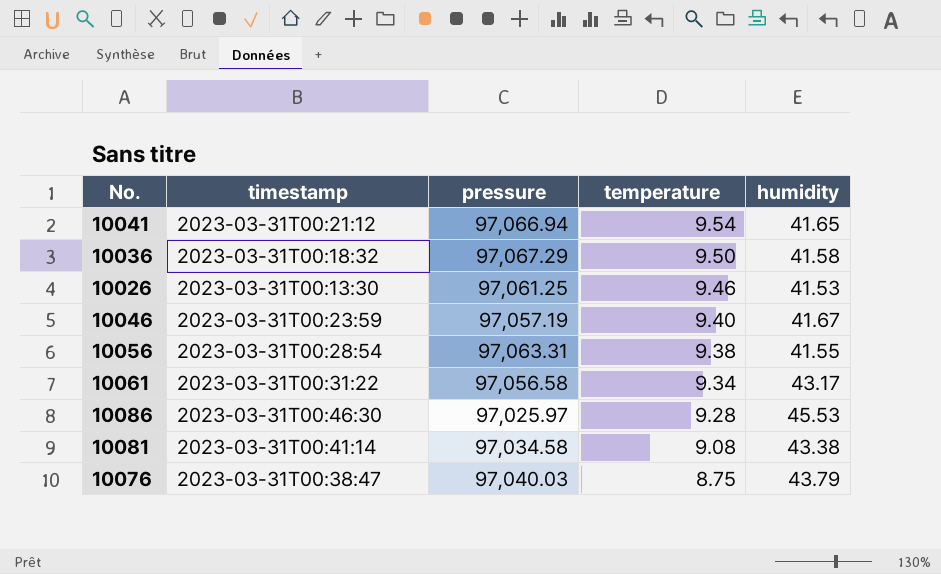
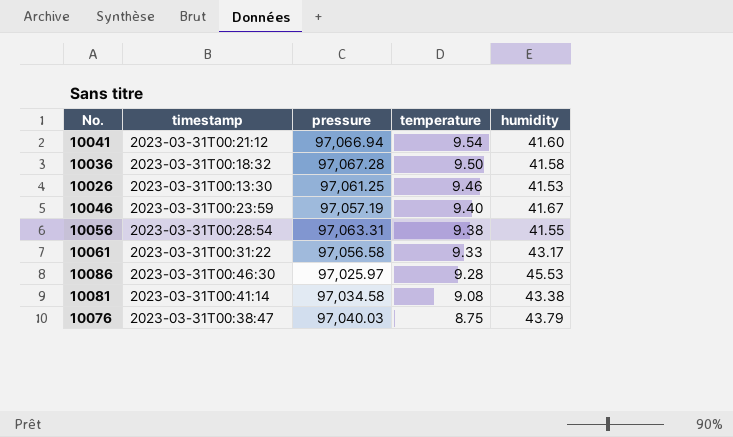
10041 | humidity: 41.65 -> 41.60
10036 | pressure: 97,067.29 -> 97,067.28
10061 | temperature: 9.34 -> 9.33

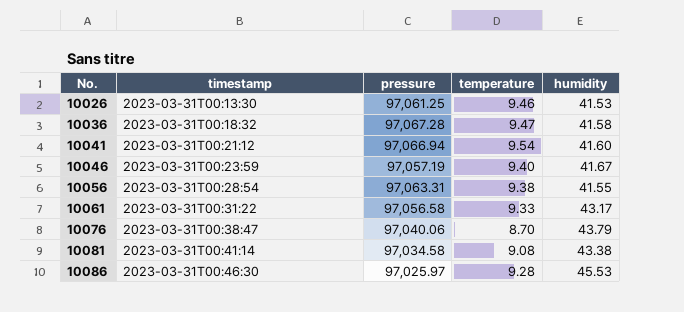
row order: temperature descending -> No. ascending
10036 | temperature: 9.50 -> 9.47
10076 | pressure: 97,040.03 -> 97,040.06
10076 | temperature: 8.75 -> 8.70

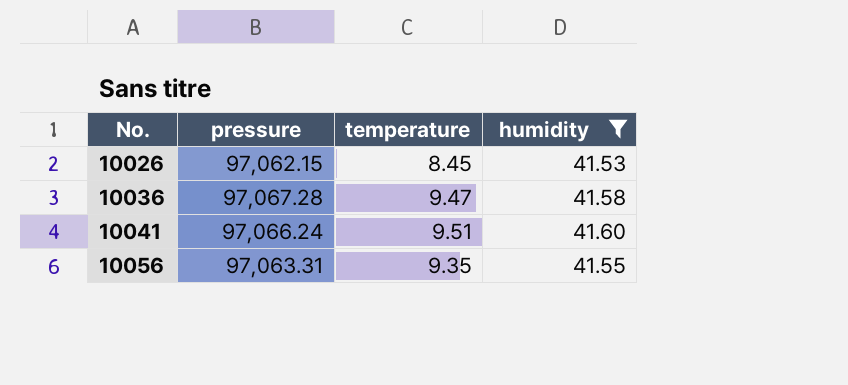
filter: none -> humidity <= 41.60
column timestamp | position: 2 -> none
10026 | pressure: 97,061.25 -> 97,062.15
10026 | temperature: 9.46 -> 8.45
10041 | pressure: 97,066.94 -> 97,066.24
10041 | temperature: 9.54 -> 9.51
10056 | temperature: 9.38 -> 9.35

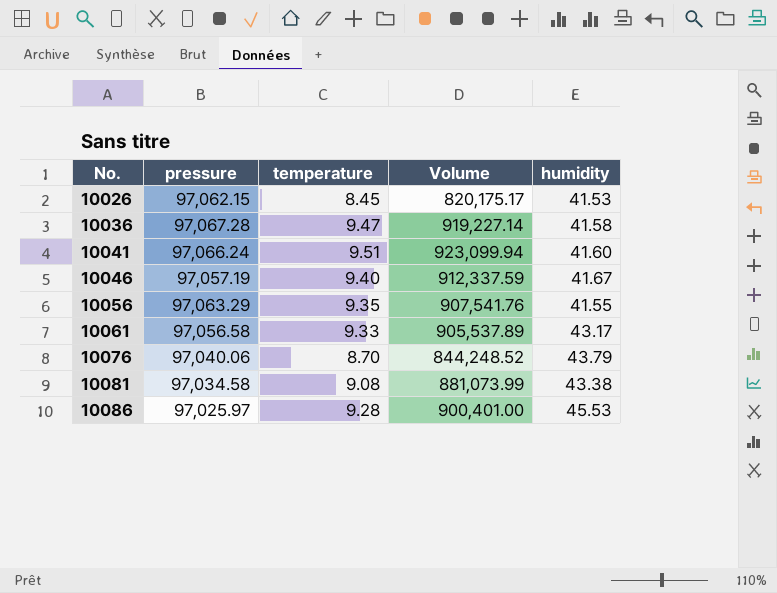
filter: humidity <= 41.60 -> none
column Volume | formula: none -> [pressure] * [temperature]
10056 | pressure: 97,063.31 -> 97,063.29

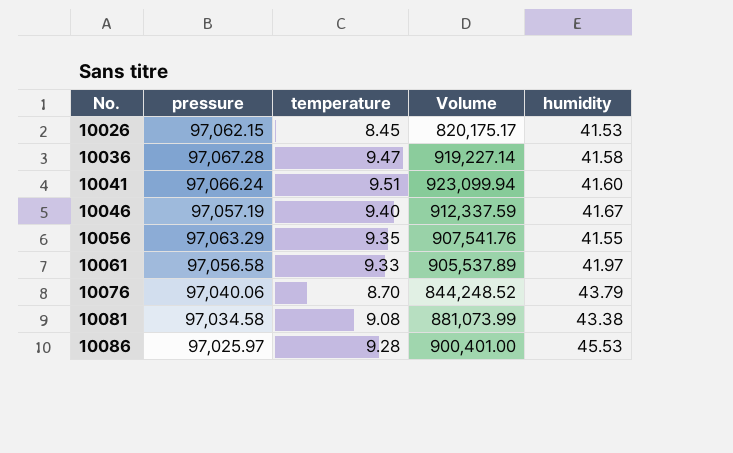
10061 | humidity: 43.17 -> 41.97

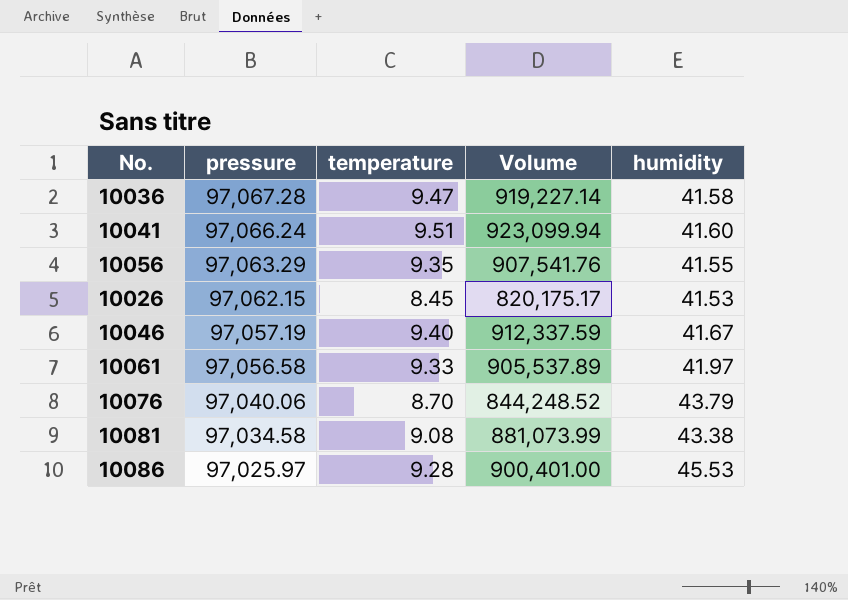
row order: No. ascending -> pressure descending

